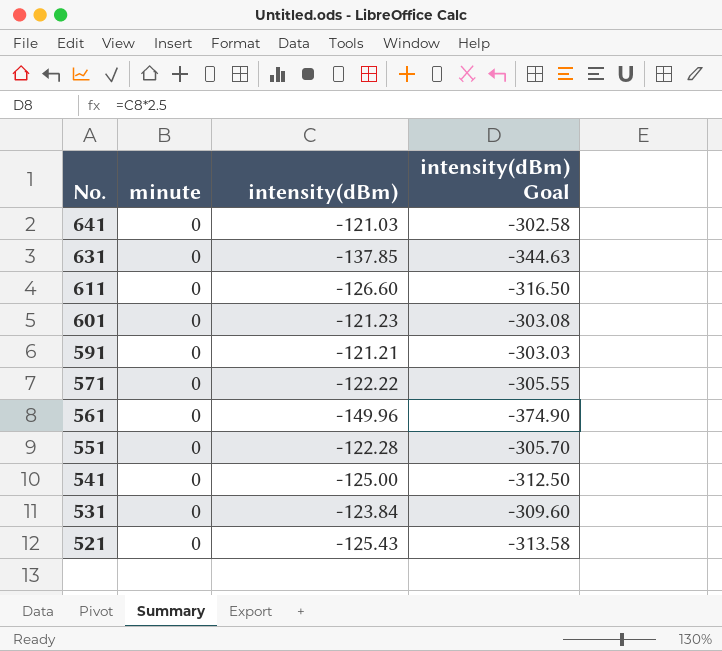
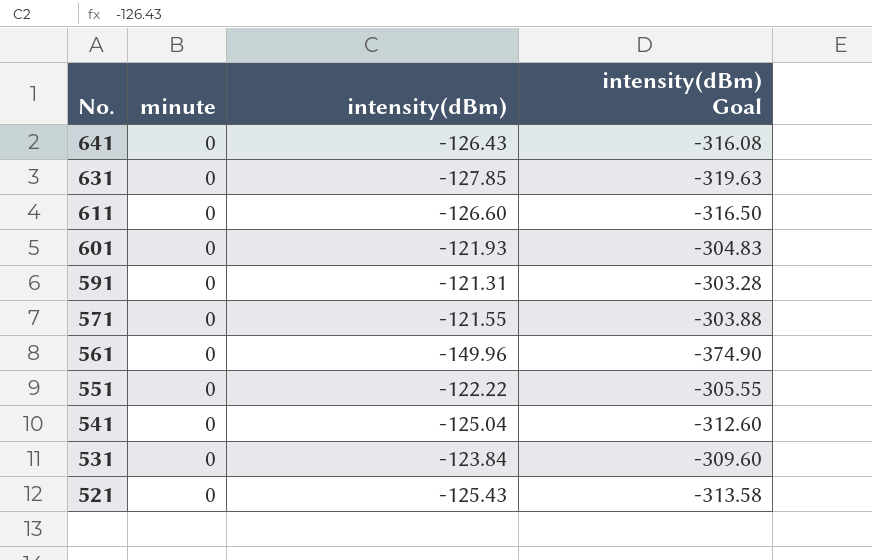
641 | intensity(dBm): -121.03 -> -126.43
641 | intensity(dBm) Goal: -302.58 -> -316.08
631 | intensity(dBm): -137.85 -> -127.85
631 | intensity(dBm) Goal: -344.63 -> -319.63
601 | intensity(dBm): -121.23 -> -121.93
601 | intensity(dBm) Goal: -303.08 -> -304.83
591 | intensity(dBm): -121.21 -> -121.31
591 | intensity(dBm) Goal: -303.03 -> -303.28
571 | intensity(dBm): -122.22 -> -121.55
571 | intensity(dBm) Goal: -305.55 -> -303.88
551 | intensity(dBm): -122.28 -> -122.22
551 | intensity(dBm) Goal: -305.70 -> -305.55
541 | intensity(dBm): -125.00 -> -125.04
541 | intensity(dBm) Goal: -312.50 -> -312.60

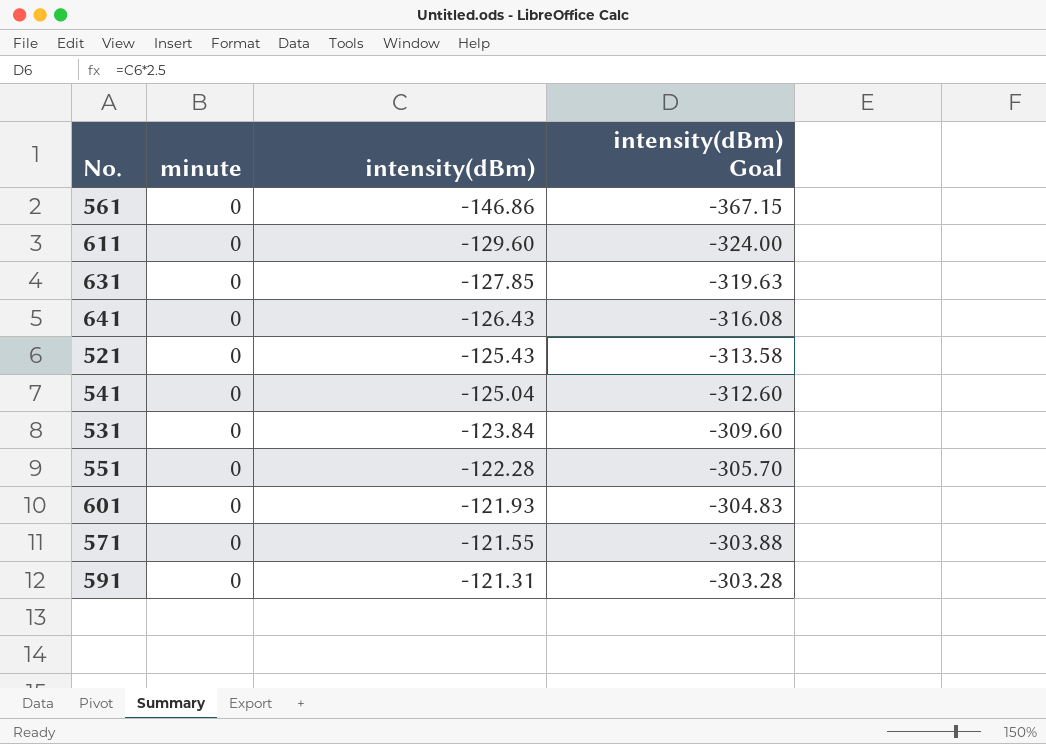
row order: No. descending -> intensity(dBm) ascending
561 | intensity(dBm): -149.96 -> -146.86
561 | intensity(dBm) Goal: -374.90 -> -367.15
611 | intensity(dBm): -126.60 -> -129.60
611 | intensity(dBm) Goal: -316.50 -> -324.00
551 | intensity(dBm): -122.22 -> -122.28
551 | intensity(dBm) Goal: -305.55 -> -305.70

